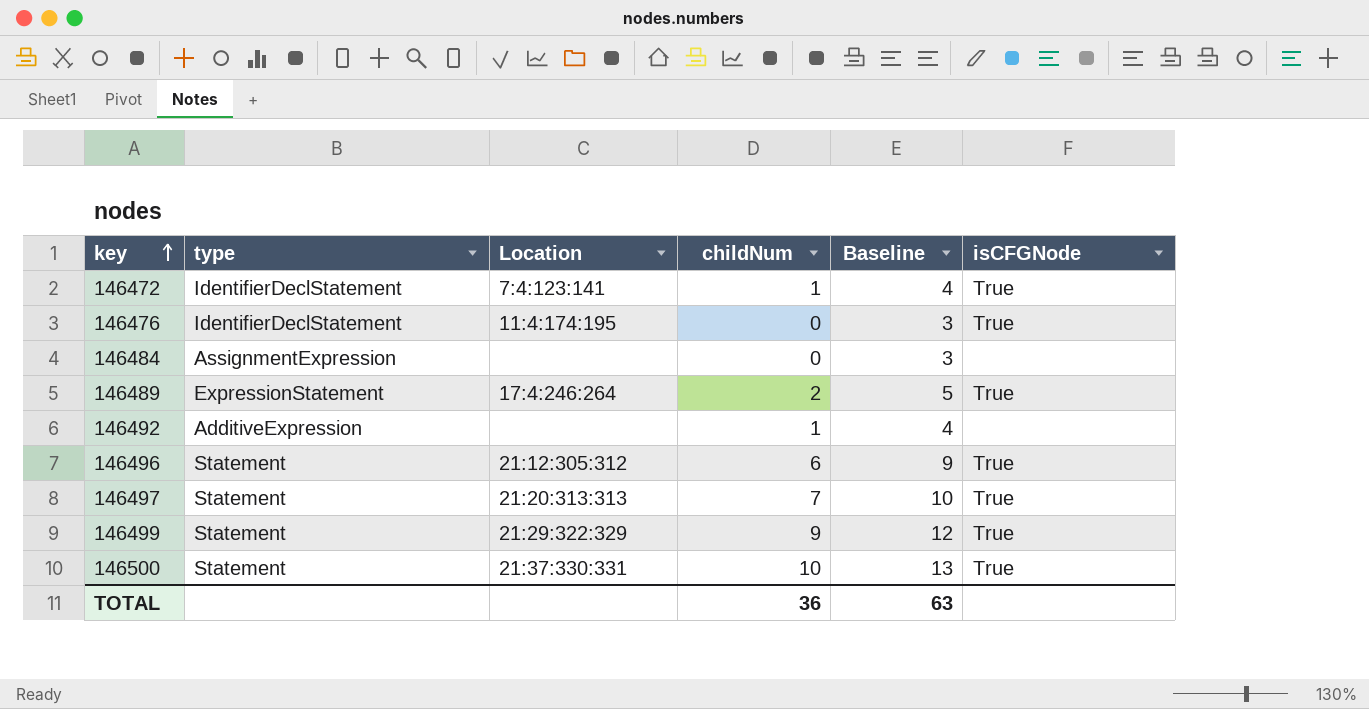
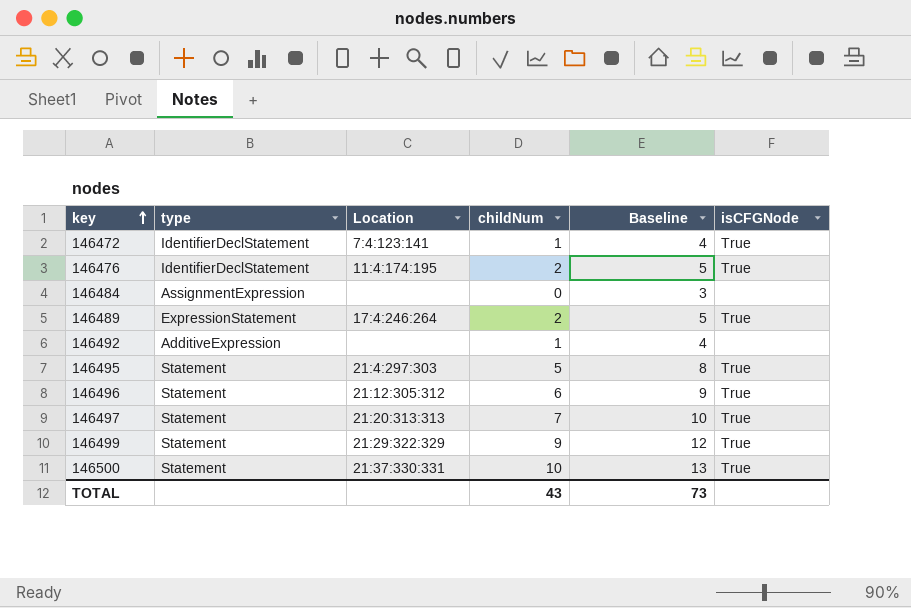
146476 | childNum: 0 -> 2
146476 | Baseline: 3 -> 5
row 146495: none -> Statement | 21:4:297:303 | 5 | 8 | True
TOTAL | childNum: 36 -> 43
TOTAL | Baseline: 63 -> 73

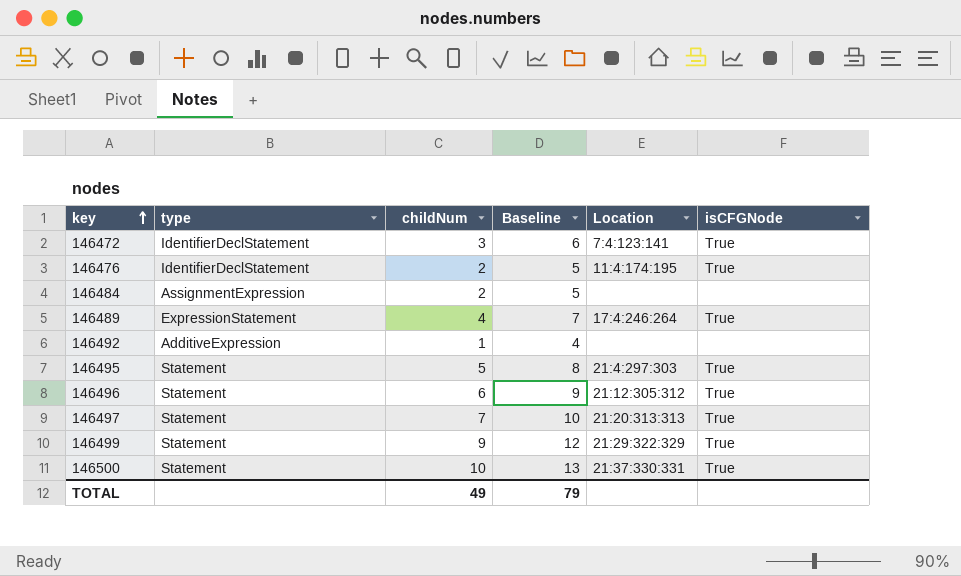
column Location | position: 3 -> 5
146472 | childNum: 1 -> 3
146472 | Baseline: 4 -> 6
146484 | childNum: 0 -> 2
146484 | Baseline: 3 -> 5
146489 | childNum: 2 -> 4
146489 | Baseline: 5 -> 7
TOTAL | childNum: 43 -> 49
TOTAL | Baseline: 73 -> 79

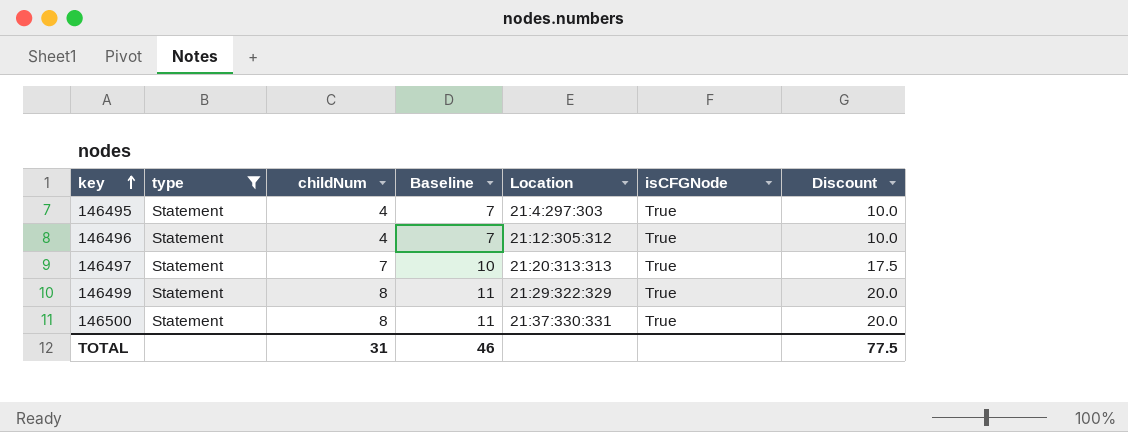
filter: none -> type = Statement
column Discount | formula: none -> [childNum] * 2.5
146495 | childNum: 5 -> 4
146495 | Baseline: 8 -> 7
146496 | childNum: 6 -> 4
146496 | Baseline: 9 -> 7
146499 | childNum: 9 -> 8
146499 | Baseline: 12 -> 11
146500 | childNum: 10 -> 8
146500 | Baseline: 13 -> 11
TOTAL | childNum: 49 -> 31
TOTAL | Baseline: 79 -> 46

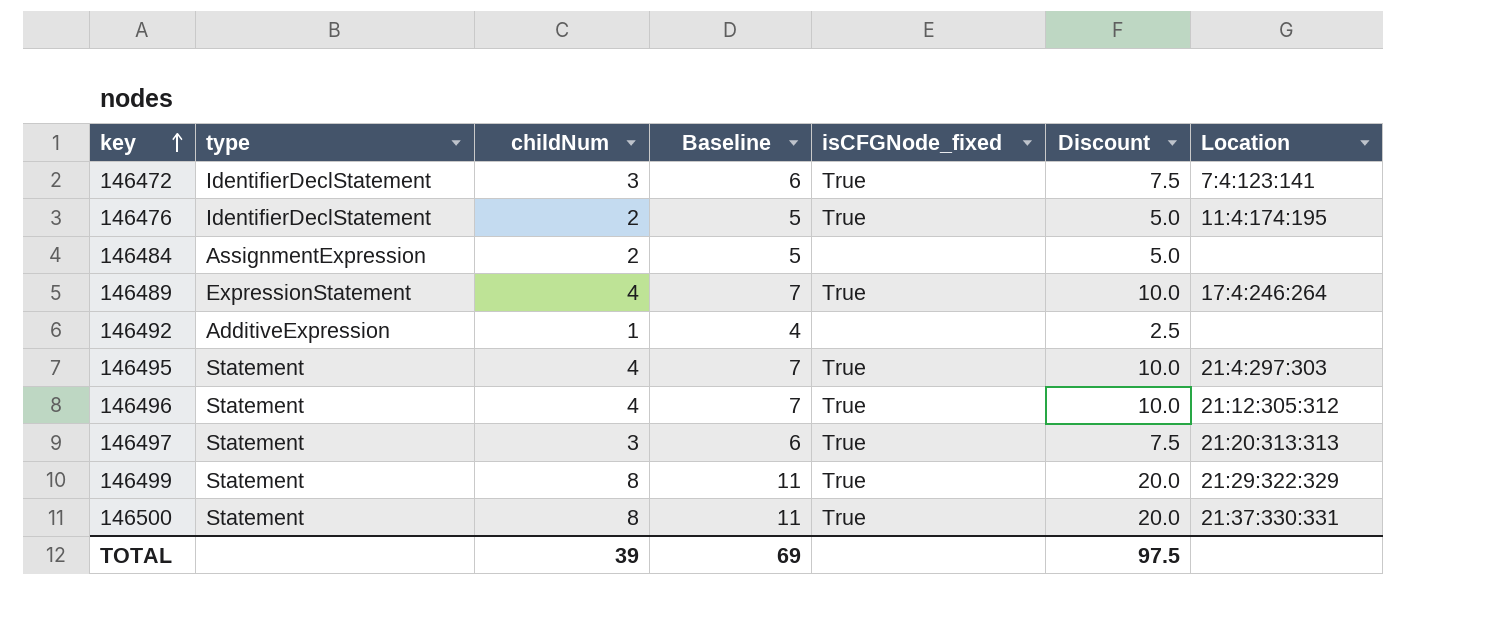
filter: type = Statement -> none
column name: isCFGNode -> isCFGNode_fixed
column Location | position: 5 -> 7
146497 | childNum: 7 -> 3
146497 | Baseline: 10 -> 6
146497 | Discount: 17.5 -> 7.5
TOTAL | childNum: 31 -> 39
TOTAL | Baseline: 46 -> 69
TOTAL | Discount: 77.5 -> 97.5

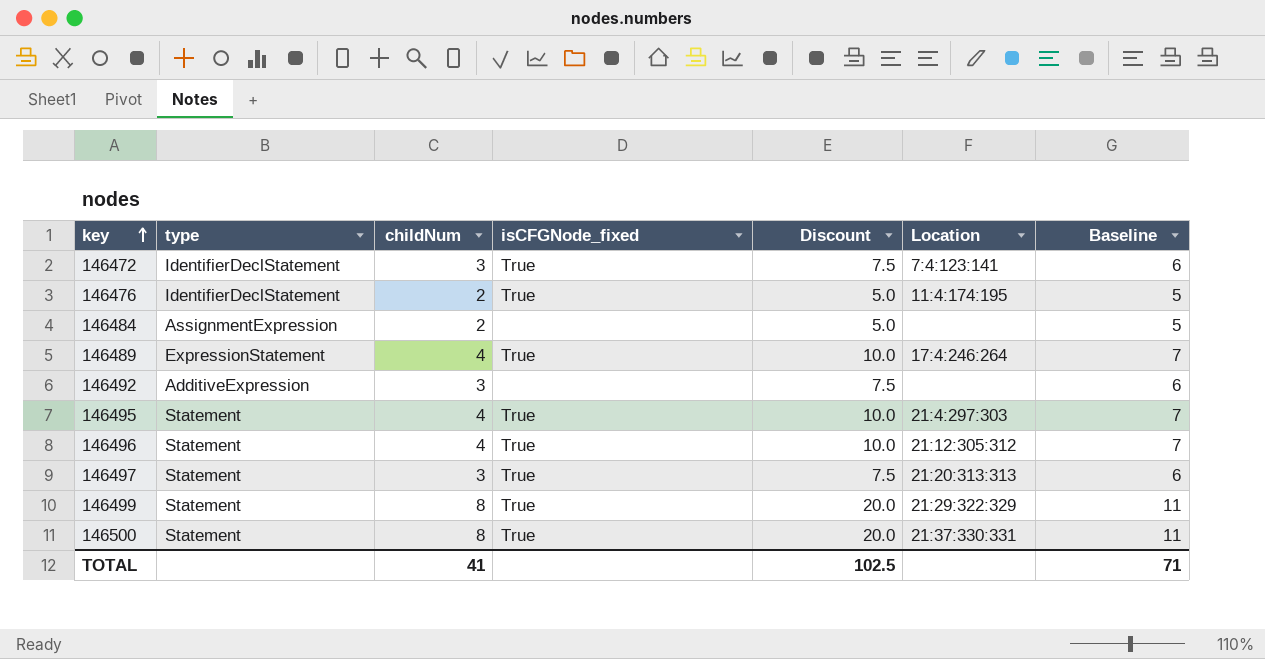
column Baseline | position: 4 -> 7
146492 | childNum: 1 -> 3
146492 | Discount: 2.5 -> 7.5
146492 | Baseline: 4 -> 6
TOTAL | childNum: 39 -> 41
TOTAL | Discount: 97.5 -> 102.5
TOTAL | Baseline: 69 -> 71

